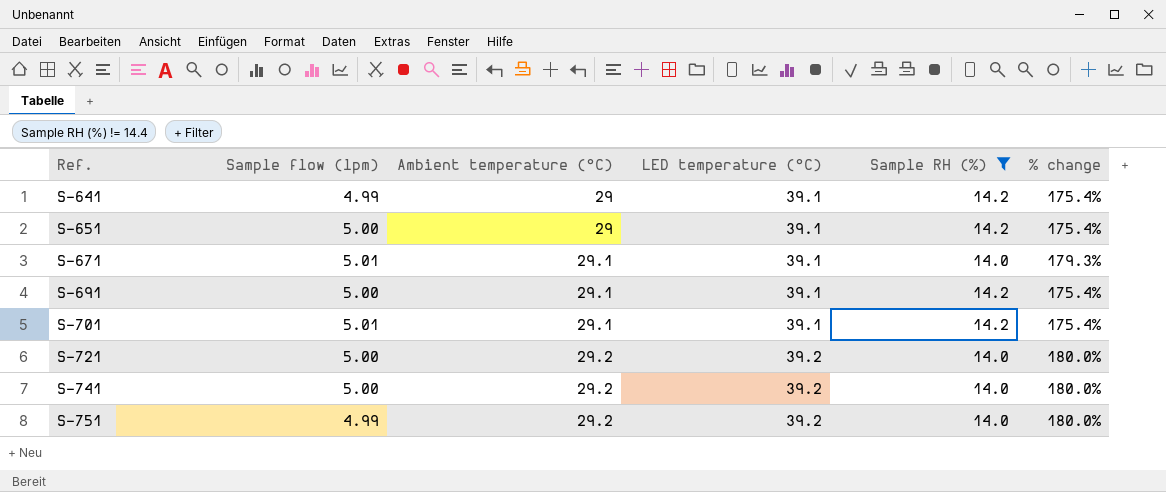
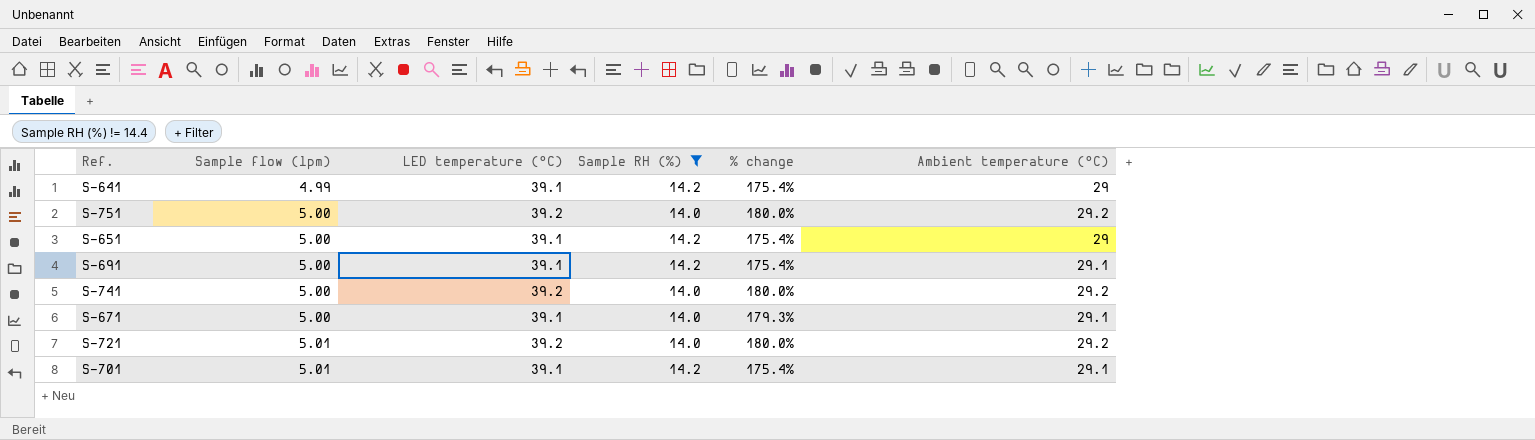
row order: Ref. ascending -> Sample flow (lpm) ascending
column Ambient temperature (°C) | position: 3 -> 6
S-751 | Sample flow (lpm): 4.99 -> 5.00
S-671 | Sample flow (lpm): 5.01 -> 5.00
S-721 | Sample flow (lpm): 5.00 -> 5.01

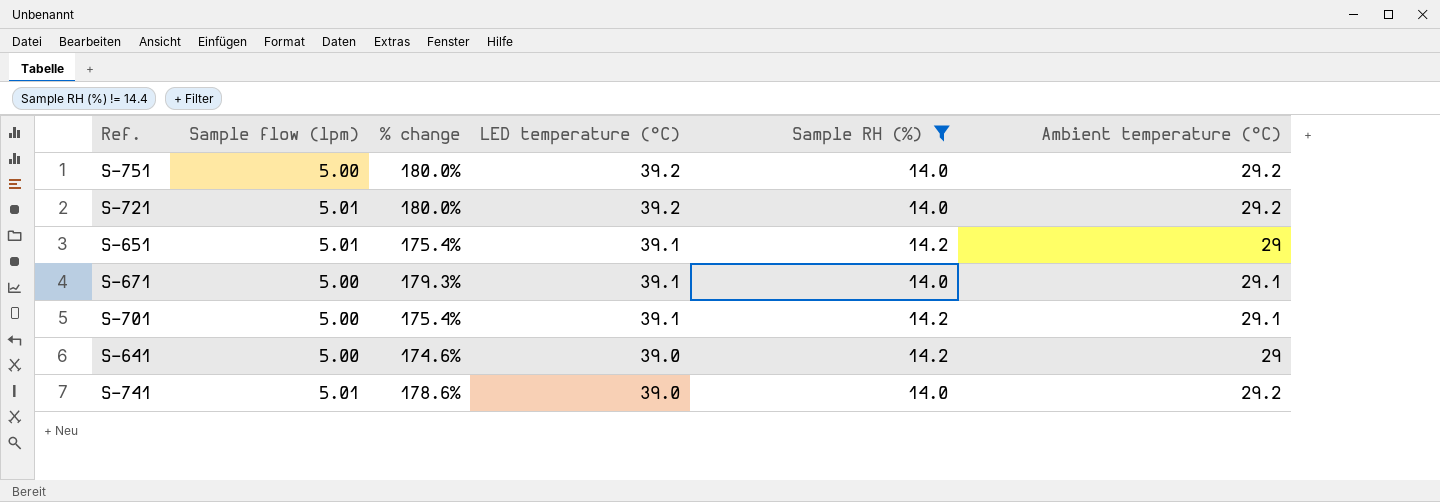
row order: Sample flow (lpm) ascending -> LED temperature (°C) descending
column % change | position: 5 -> 3
row S-691: 5.00 | 39.1 | 14.2 | 175.4% | 29.1 -> none
S-651 | Sample flow (lpm): 5.00 -> 5.01
S-701 | Sample flow (lpm): 5.01 -> 5.00
S-641 | Sample flow (lpm): 4.99 -> 5.00
S-641 | % change: 175.4% -> 174.6%
S-641 | LED temperature (°C): 39.1 -> 39.0
S-741 | Sample flow (lpm): 5.00 -> 5.01
S-741 | % change: 180.0% -> 178.6%
S-741 | LED temperature (°C): 39.2 -> 39.0

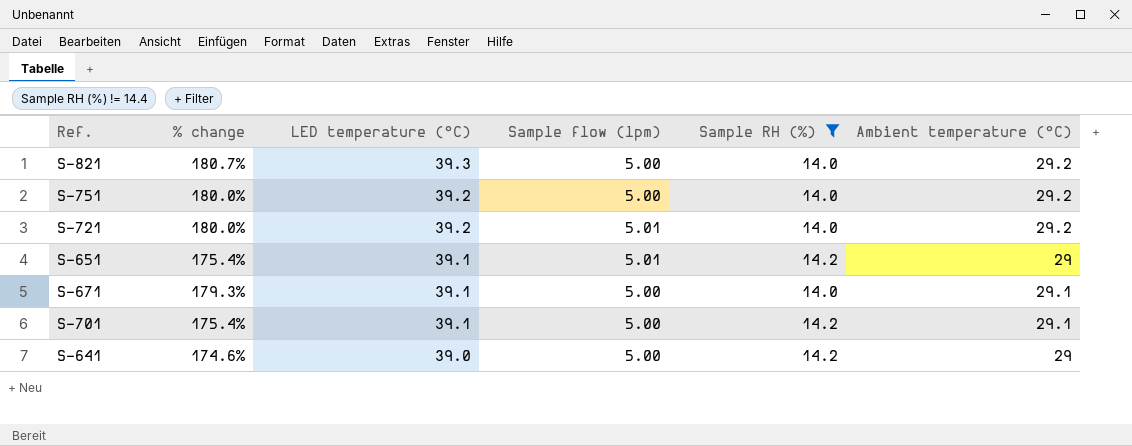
column Sample flow (lpm) | position: 2 -> 4
row S-741: 5.01 | 178.6% | 39.0 | 14.0 | 29.2 -> none
row S-821: none -> 180.7% | 39.3 | 5.00 | 14.0 | 29.2

